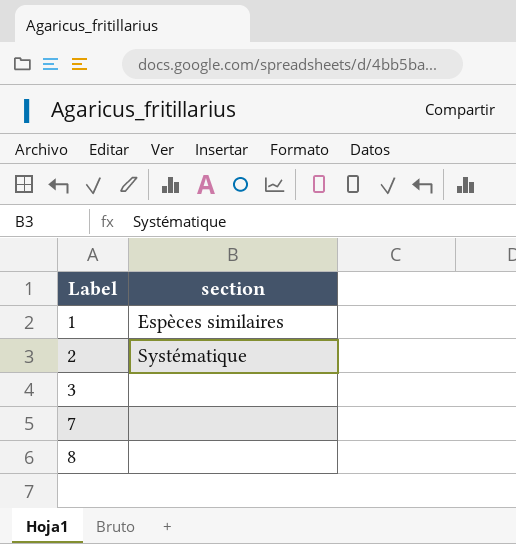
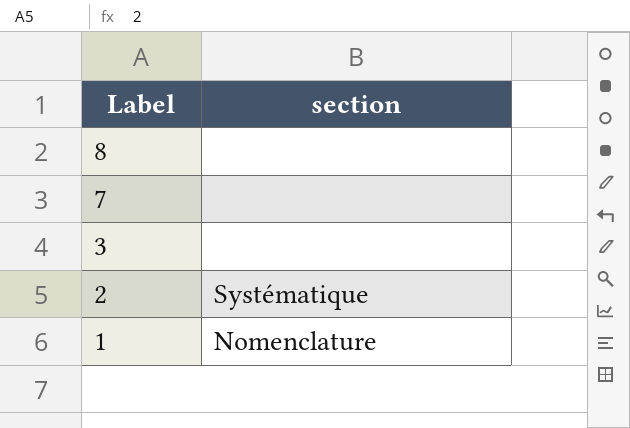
row order: Label ascending -> Label descending
1 | section: Espèces similaires -> Nomenclature

